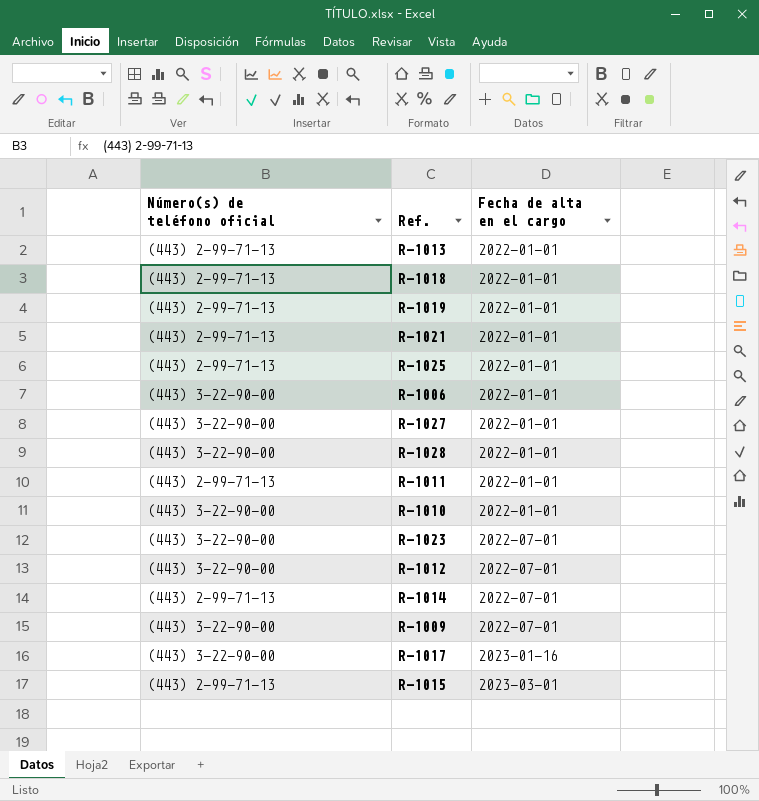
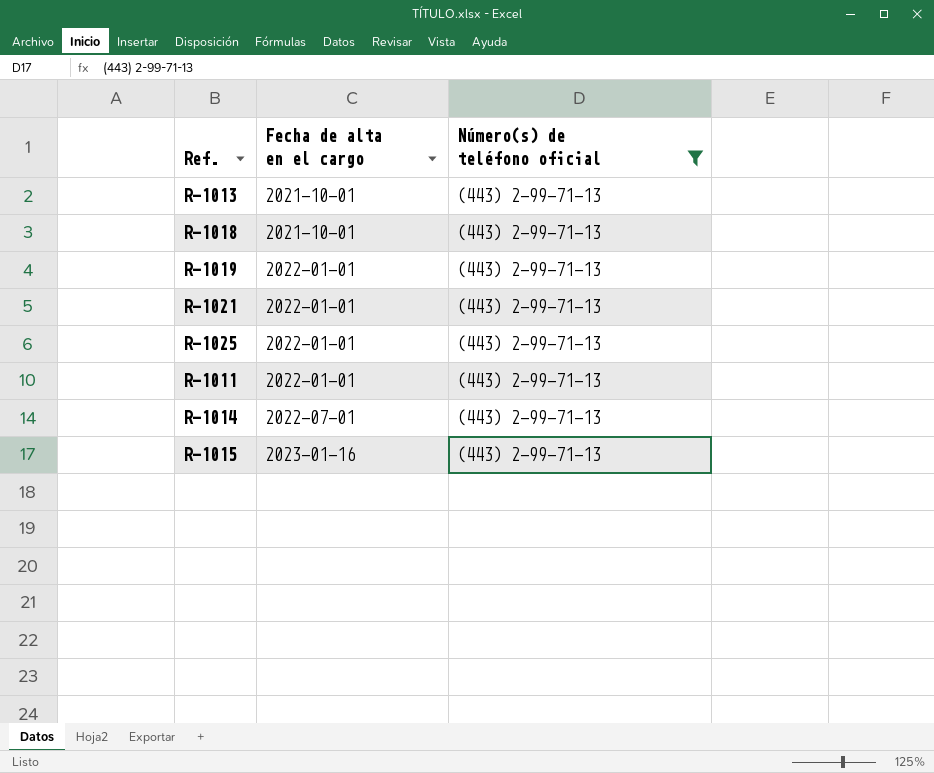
filter: none -> Número(s) de teléfono oficial = (443) 2-99-71-13
column Número(s) de teléfono oficial | position: 1 -> 3
R-1013 | Fecha de alta en el cargo: 2022-01-01 -> 2021-10-01
R-1018 | Fecha de alta en el cargo: 2022-01-01 -> 2021-10-01
R-1015 | Fecha de alta en el cargo: 2023-03-01 -> 2023-01-16

